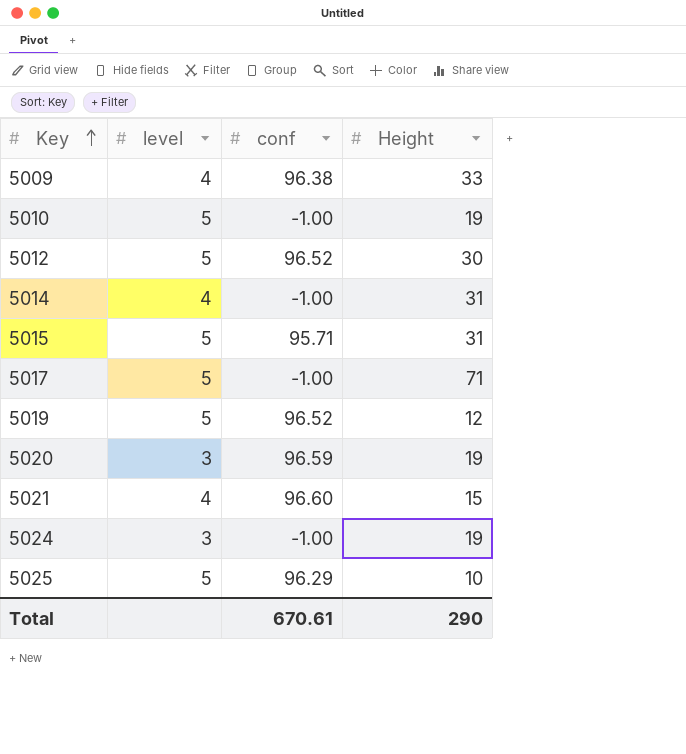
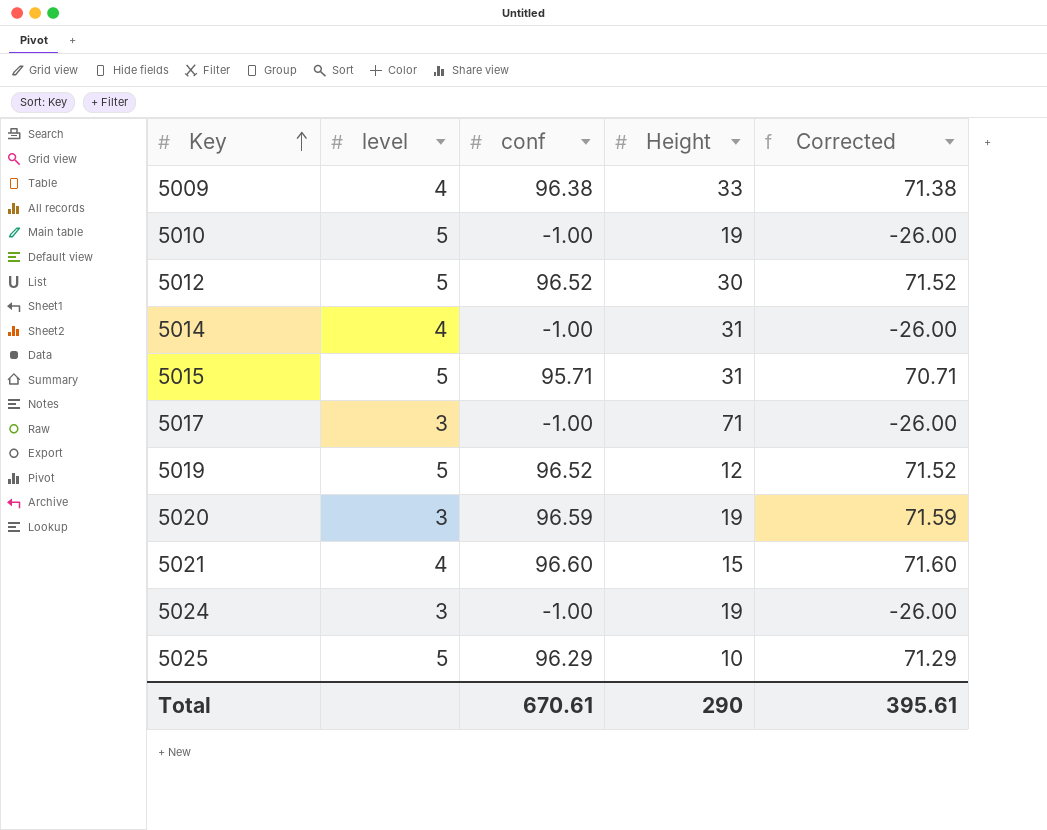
column Corrected | formula: none -> [conf] - 25
5017 | level: 5 -> 3

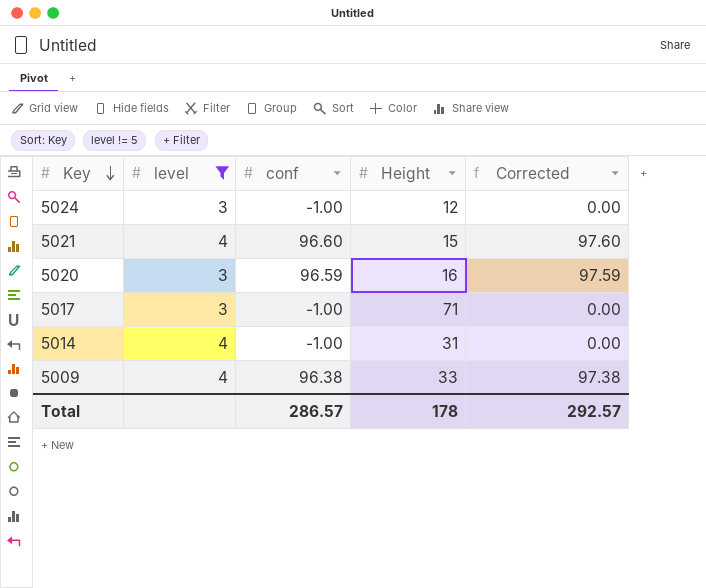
filter: none -> level != 5
row order: Key ascending -> Key descending
column Corrected | formula: [conf] - 25 -> [conf] + 1
5024 | Height: 19 -> 12
5020 | Height: 19 -> 16
Total | conf: 670.61 -> 286.57
Total | Height: 290 -> 178
Total | Corrected: 395.61 -> 292.57

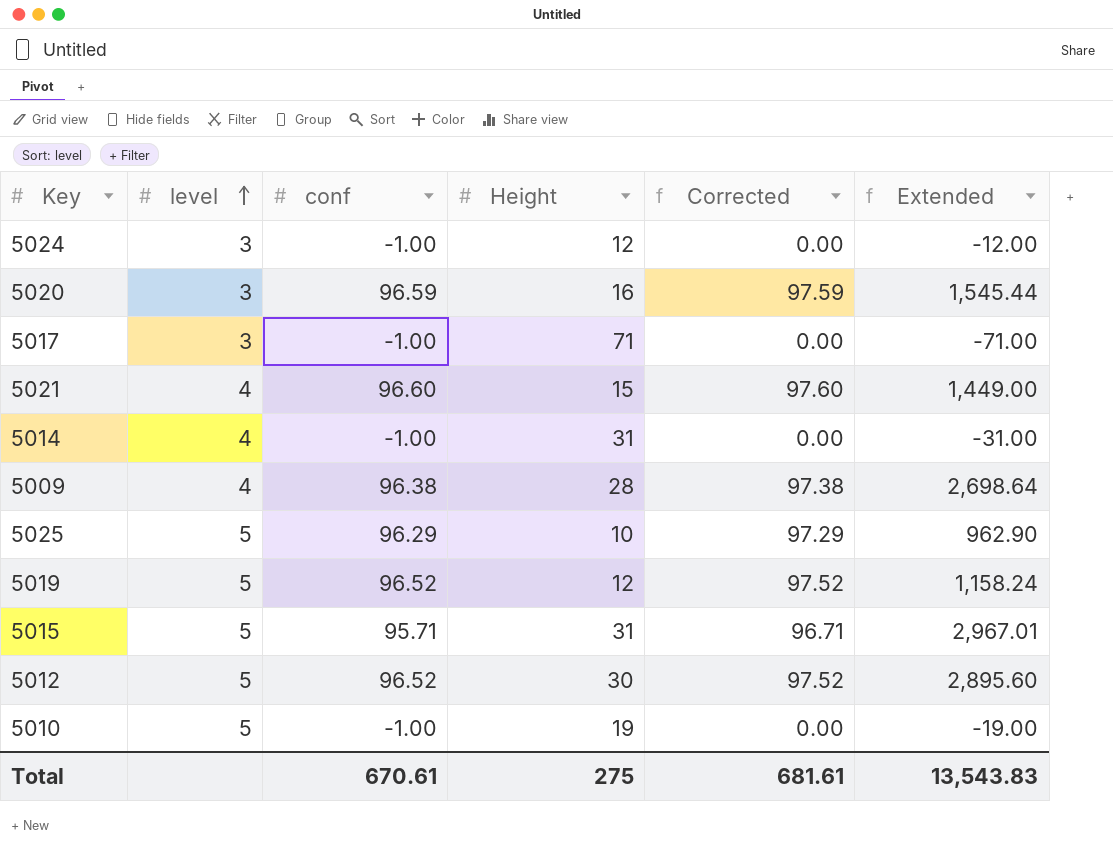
filter: level != 5 -> none
row order: Key descending -> level ascending
column Extended | formula: none -> [conf] * [Height]
5009 | Height: 33 -> 28
Total | conf: 286.57 -> 670.61
Total | Height: 178 -> 275
Total | Corrected: 292.57 -> 681.61

